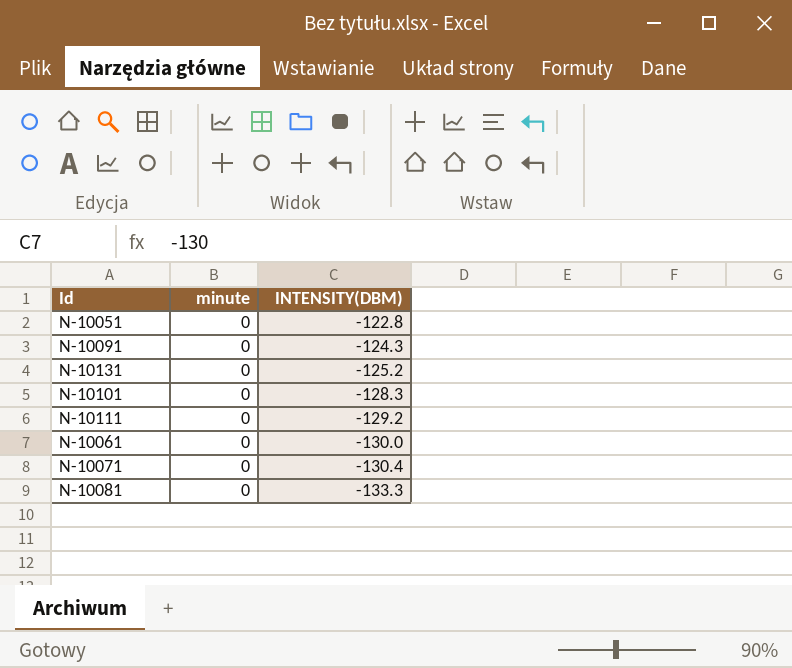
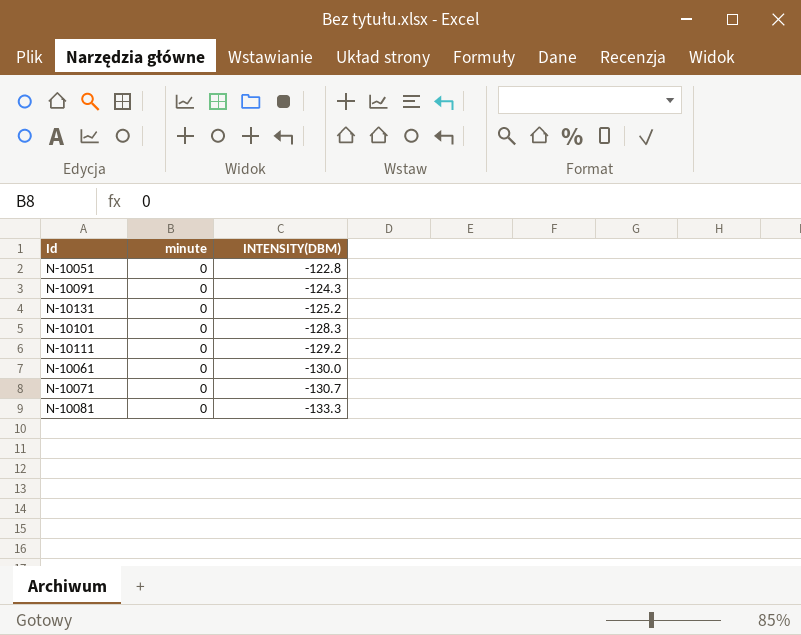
N-10071 | INTENSITY(DBM): -130.4 -> -130.7

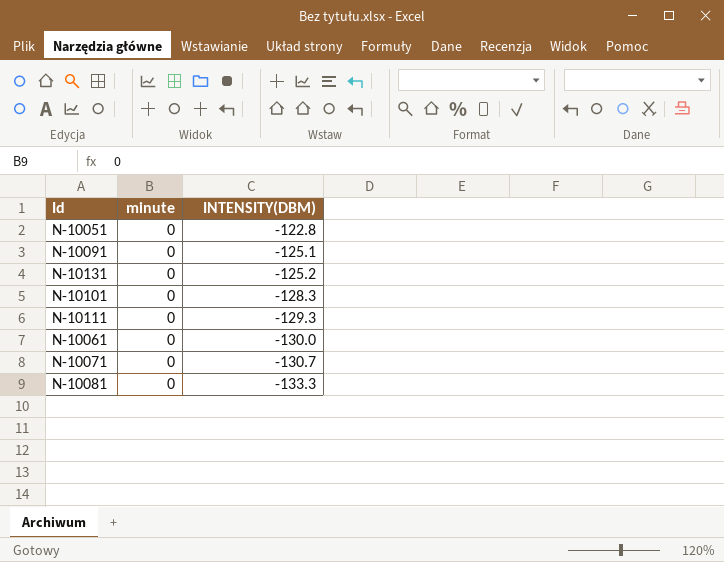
N-10091 | INTENSITY(DBM): -124.3 -> -125.1
N-10111 | INTENSITY(DBM): -129.2 -> -129.3

